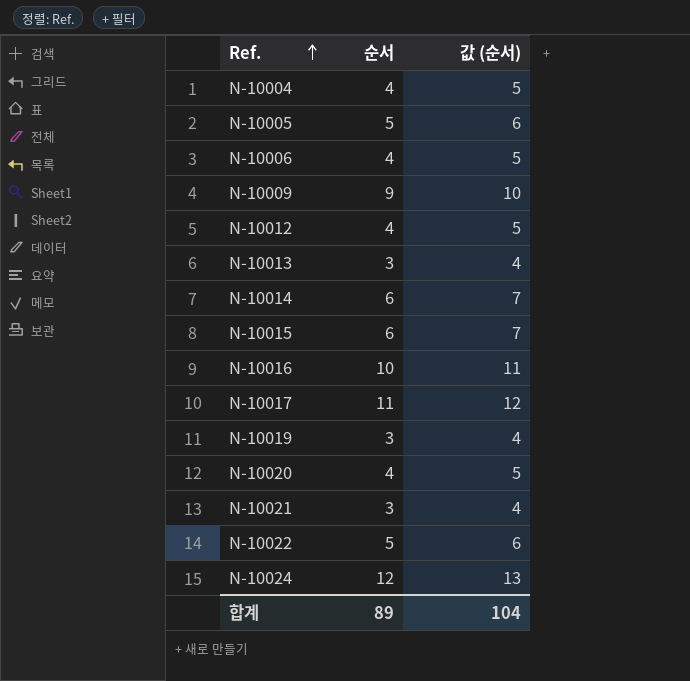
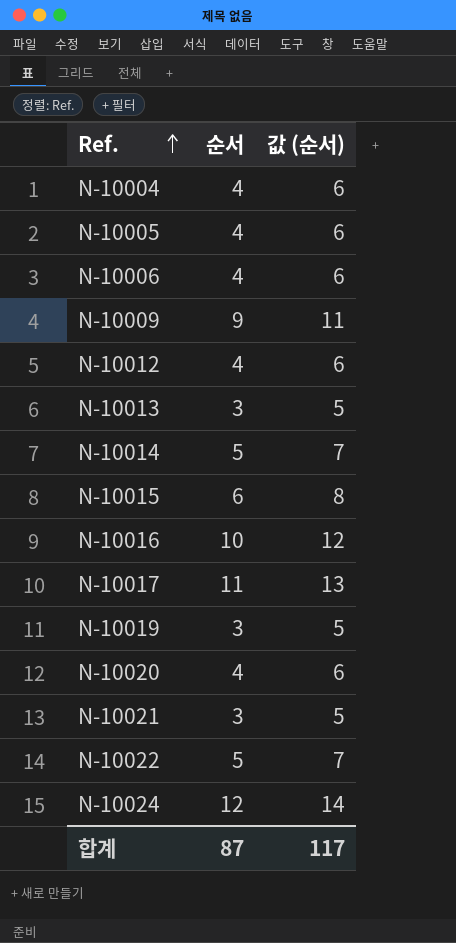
column 값 (순서) | formula: [순서] + 1 -> [순서] + 2
N-10005 | 순서: 5 -> 4
N-10014 | 순서: 6 -> 5
합계 | 순서: 89 -> 87
합계 | 값 (순서): 104 -> 117

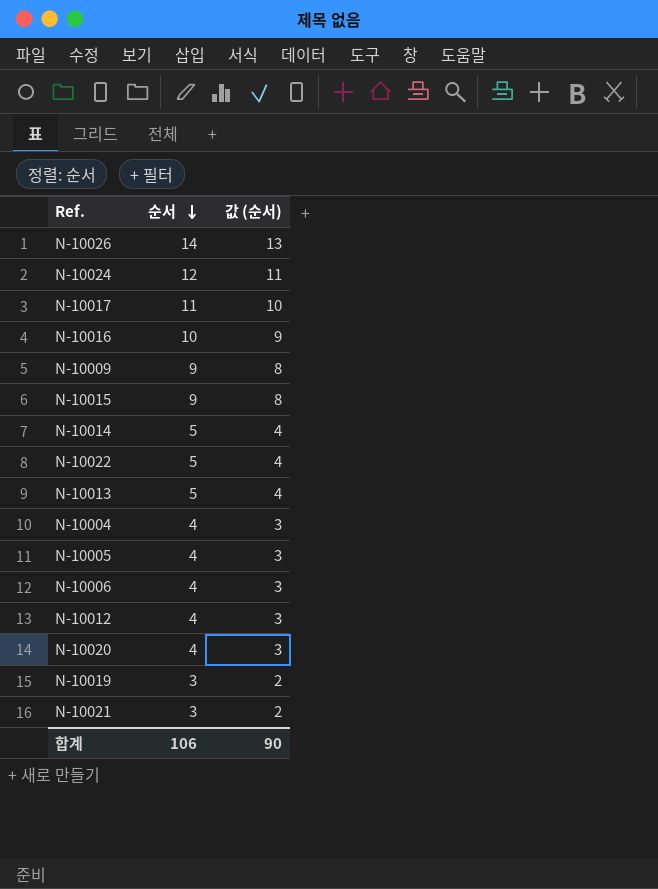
row order: Ref. ascending -> 순서 descending
column 값 (순서) | formula: [순서] + 2 -> [순서] - 1
row N-10026: none -> 14 | 13
N-10015 | 순서: 6 -> 9
N-10013 | 순서: 3 -> 5
합계 | 순서: 87 -> 106
합계 | 값 (순서): 117 -> 90

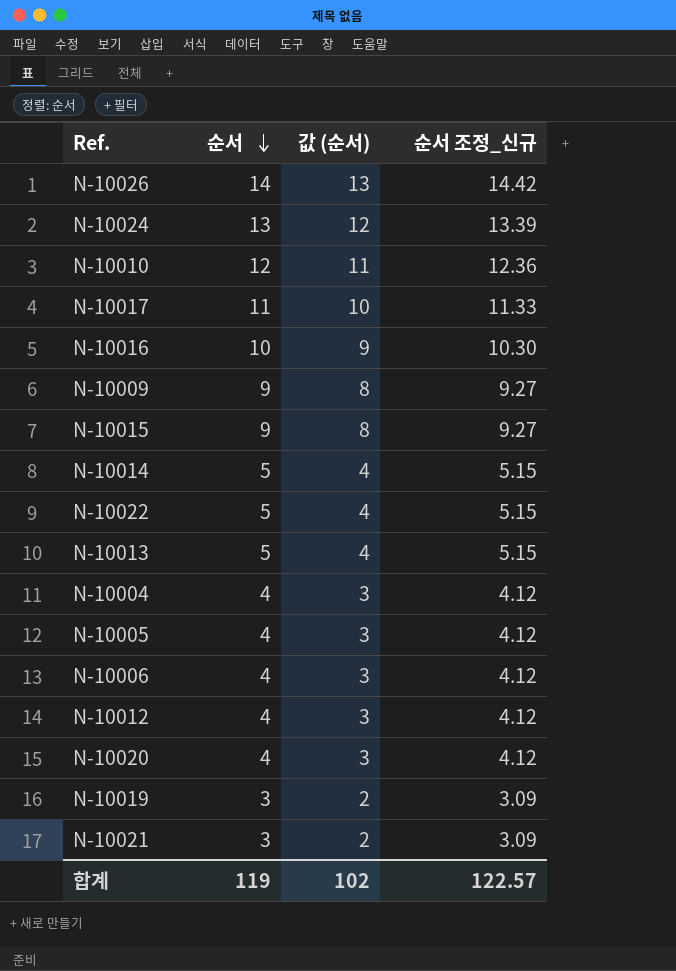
column 순서 조정_신규 | formula: none -> [순서] * 1.03
N-10024 | 순서: 12 -> 13
N-10024 | 값 (순서): 11 -> 12
row N-10010: none -> 12 | 11 | 12.36
합계 | 순서: 106 -> 119
합계 | 값 (순서): 90 -> 102

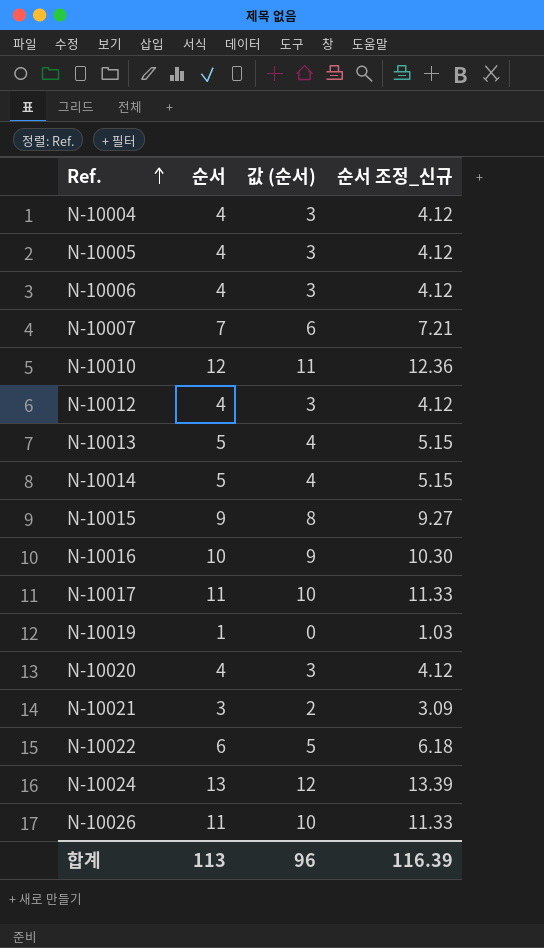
row order: 순서 descending -> Ref. ascending
row N-10009: 9 | 8 | 9.27 -> none
row N-10007: none -> 7 | 6 | 7.21
N-10019 | 순서: 3 -> 1
N-10019 | 값 (순서): 2 -> 0
N-10019 | 순서 조정_신규: 3.09 -> 1.03
N-10022 | 순서: 5 -> 6
N-10022 | 값 (순서): 4 -> 5
N-10022 | 순서 조정_신규: 5.15 -> 6.18
N-10026 | 순서: 14 -> 11
N-10026 | 값 (순서): 13 -> 10
N-10026 | 순서 조정_신규: 14.42 -> 11.33
합계 | 순서: 119 -> 113
합계 | 값 (순서): 102 -> 96
합계 | 순서 조정_신규: 122.57 -> 116.39

